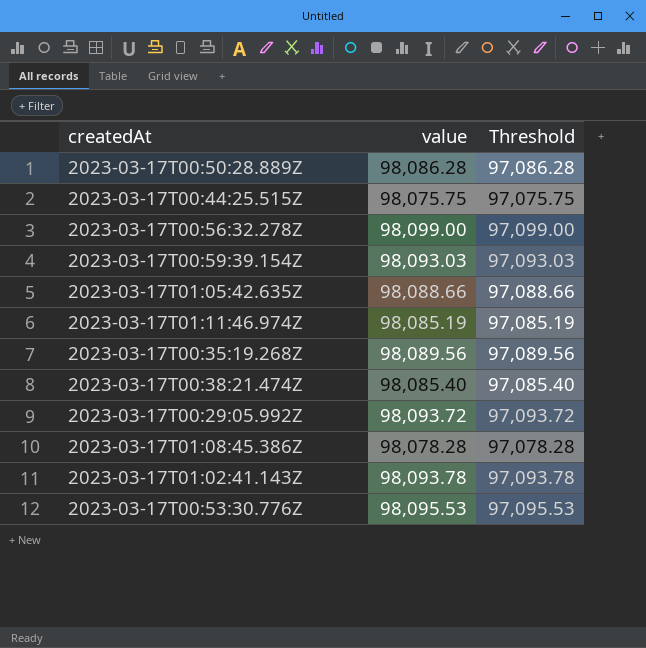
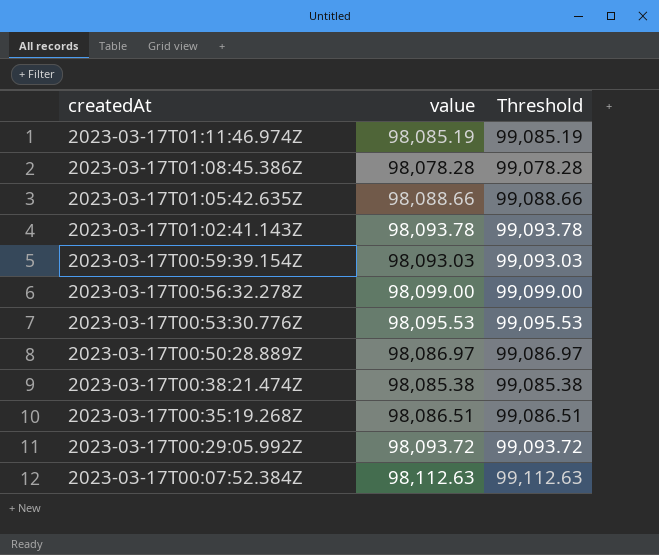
row order: none -> createdAt descending
column Threshold | formula: [value] - 1000 -> [value] + 1000
row 2023-03-17T00:44:25.515Z: 98,075.75 | 97,075.75 -> none
2023-03-17T00:50:28.889Z | value: 98,086.28 -> 98,086.97
2023-03-17T00:38:21.474Z | value: 98,085.40 -> 98,085.38
2023-03-17T00:35:19.268Z | value: 98,089.56 -> 98,086.51
row 2023-03-17T00:07:52.384Z: none -> 98,112.63 | 99,112.63

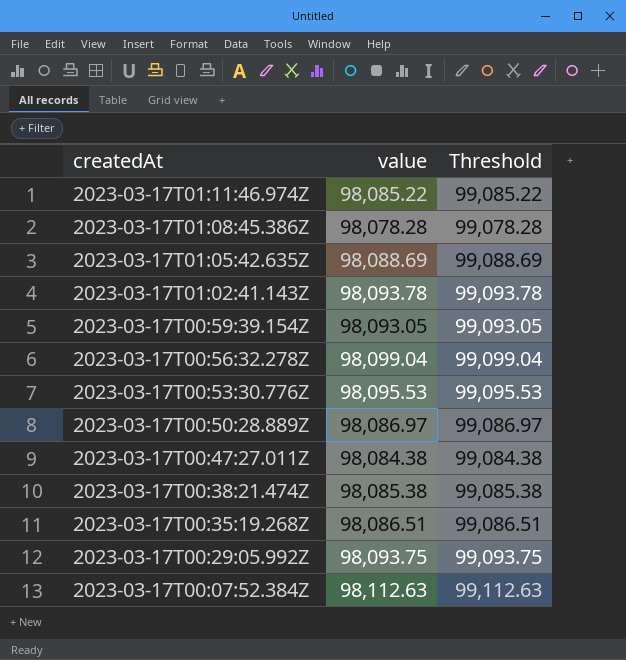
2023-03-17T01:11:46.974Z | value: 98,085.19 -> 98,085.22
2023-03-17T01:11:46.974Z | Threshold: 99,085.19 -> 99,085.22
2023-03-17T01:05:42.635Z | value: 98,088.66 -> 98,088.69
2023-03-17T01:05:42.635Z | Threshold: 99,088.66 -> 99,088.69
2023-03-17T00:59:39.154Z | value: 98,093.03 -> 98,093.05
2023-03-17T00:59:39.154Z | Threshold: 99,093.03 -> 99,093.05
2023-03-17T00:56:32.278Z | value: 98,099.00 -> 98,099.04
2023-03-17T00:56:32.278Z | Threshold: 99,099.00 -> 99,099.04
row 2023-03-17T00:47:27.011Z: none -> 98,084.38 | 99,084.38
2023-03-17T00:29:05.992Z | value: 98,093.72 -> 98,093.75
2023-03-17T00:29:05.992Z | Threshold: 99,093.72 -> 99,093.75

